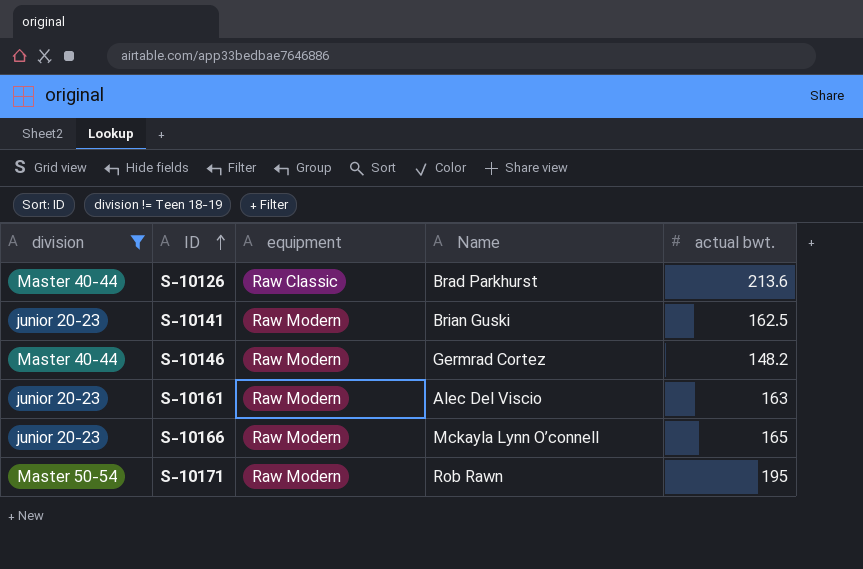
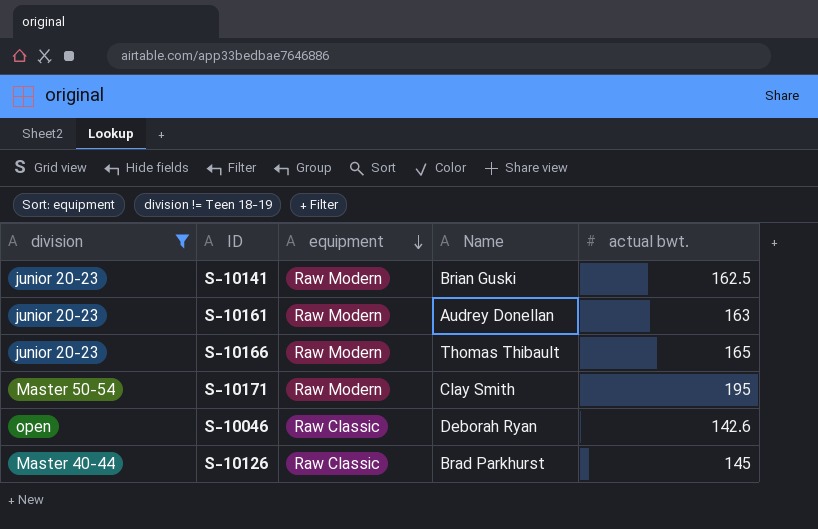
row order: ID ascending -> equipment descending
row S-10146: Master 40-44 | Raw Modern | Germrad Cortez | 148.2 -> none
S-10161 | Name: Alec Del Viscio -> Audrey Donellan
S-10166 | Name: Mckayla Lynn O’connell -> Thomas Thibault
S-10171 | Name: Rob Rawn -> Clay Smith
row S-10046: none -> open | Raw Classic | Deborah Ryan | 142.6
S-10126 | actual bwt.: 213.6 -> 145

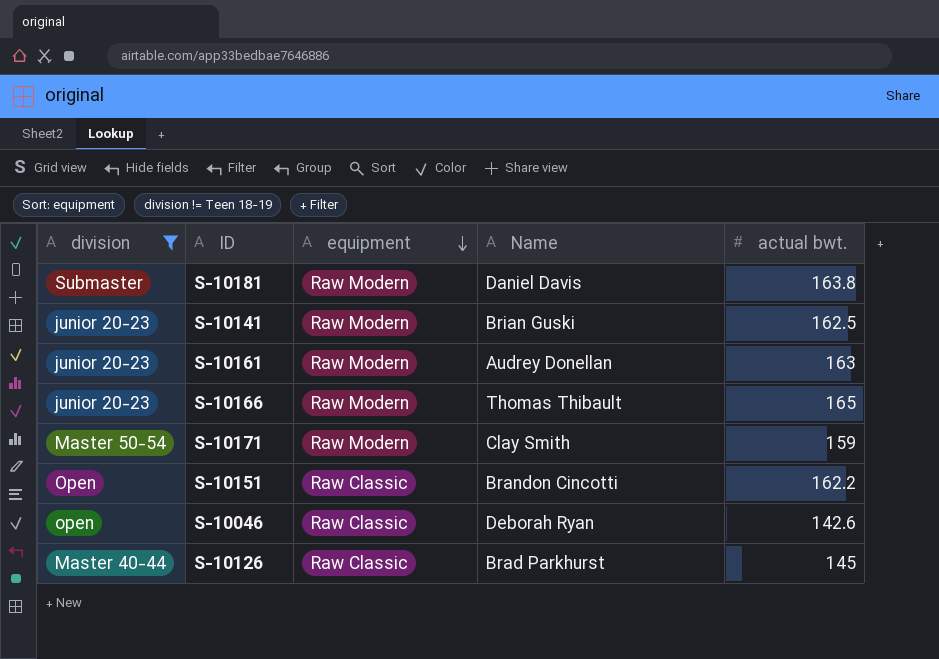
row S-10181: none -> Submaster | Raw Modern | Daniel Davis | 163.8
S-10171 | actual bwt.: 195 -> 159
row S-10151: none -> Open | Raw Classic | Brandon Cincotti | 162.2

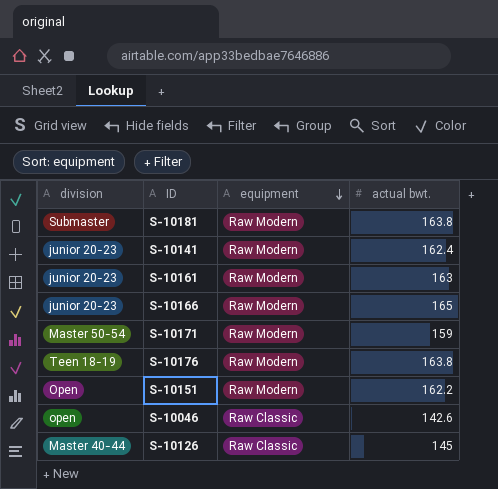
filter: division != Teen 18-19 -> none
column Name | position: 4 -> none
S-10141 | actual bwt.: 162.5 -> 162.4
S-10151 | equipment: Raw Classic -> Raw Modern

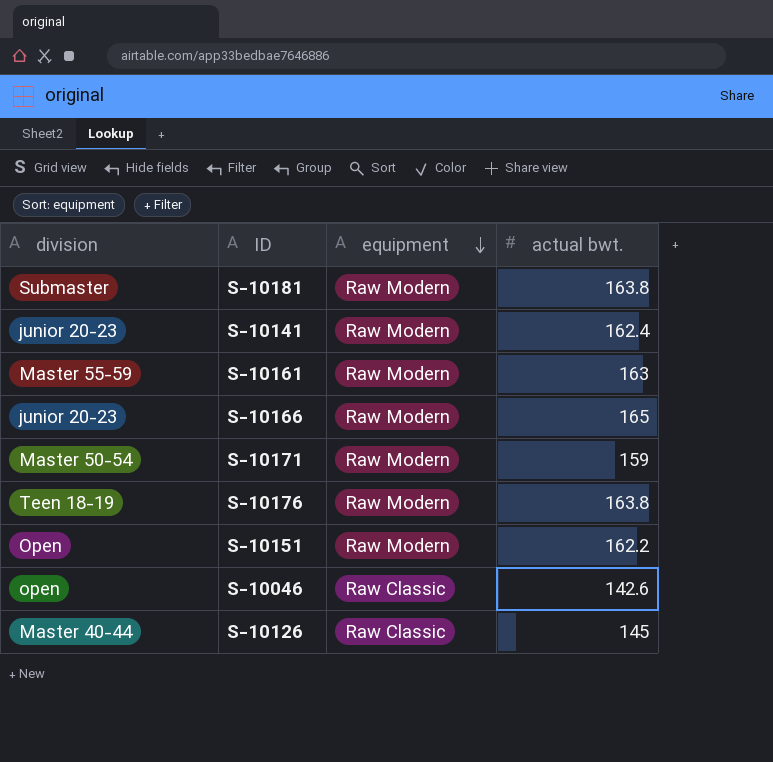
S-10161 | division: junior 20-23 -> Master 55-59

